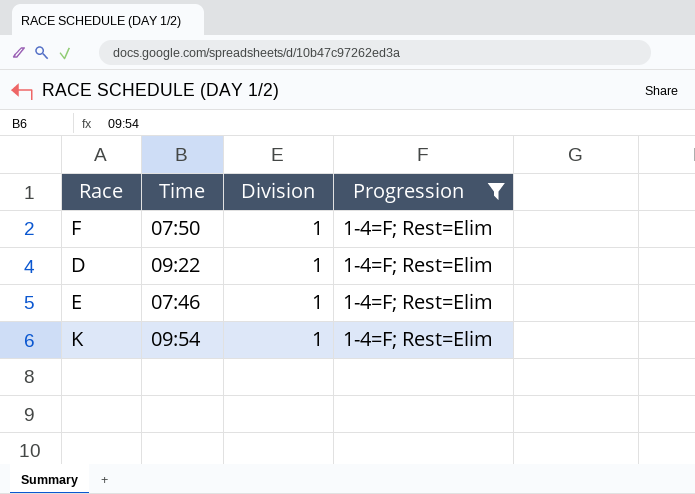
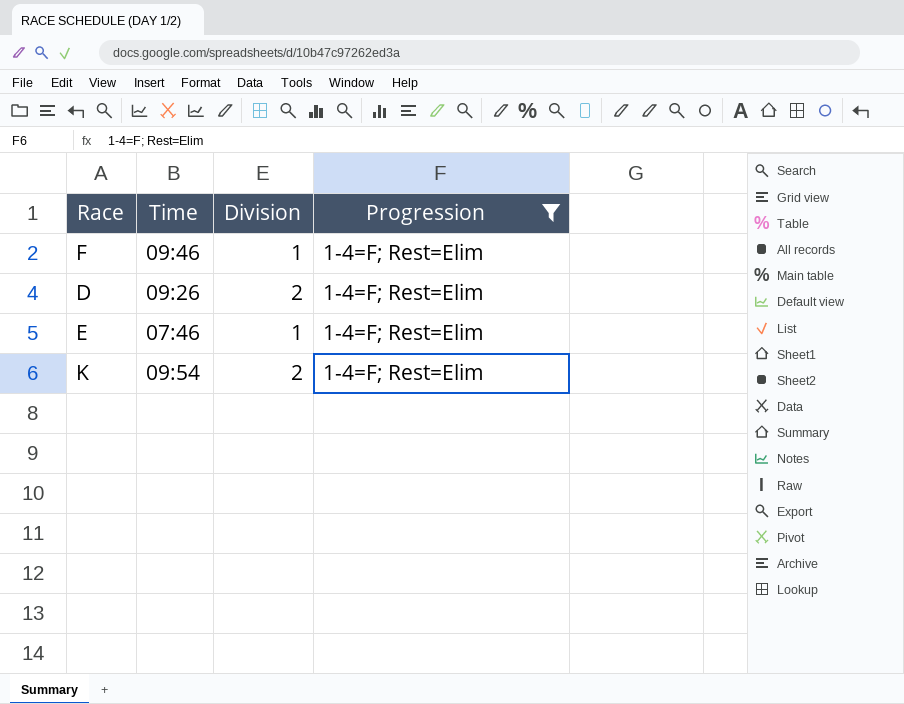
F | Time: 07:50 -> 09:46
D | Time: 09:22 -> 09:26
D | Division: 1 -> 2
K | Division: 1 -> 2

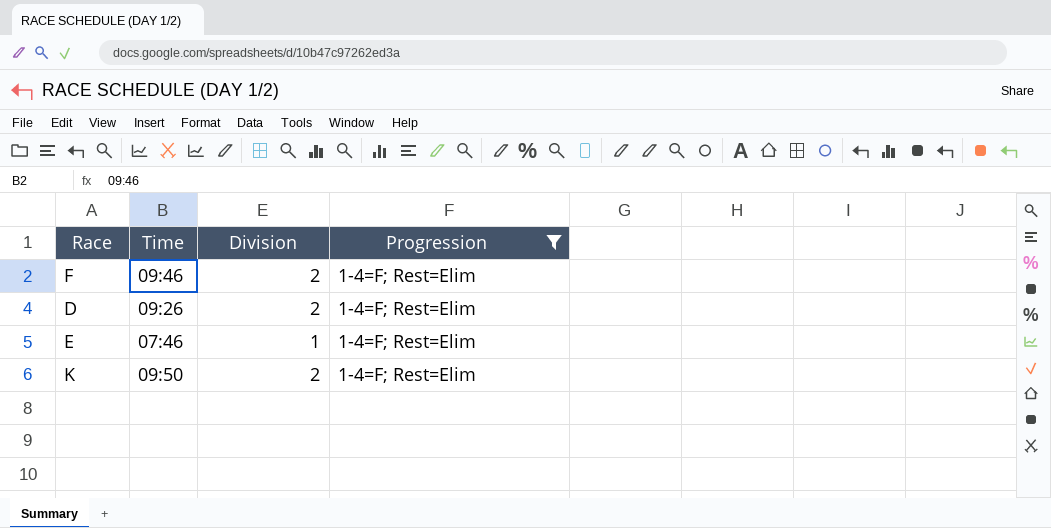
F | Division: 1 -> 2
K | Time: 09:54 -> 09:50

